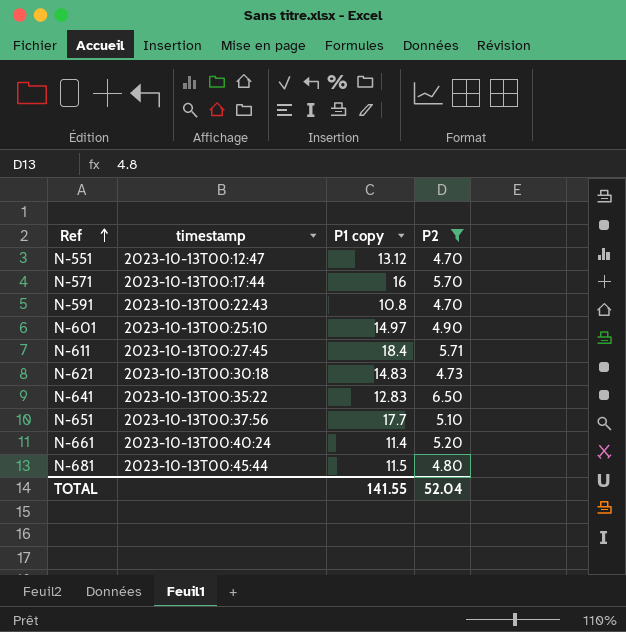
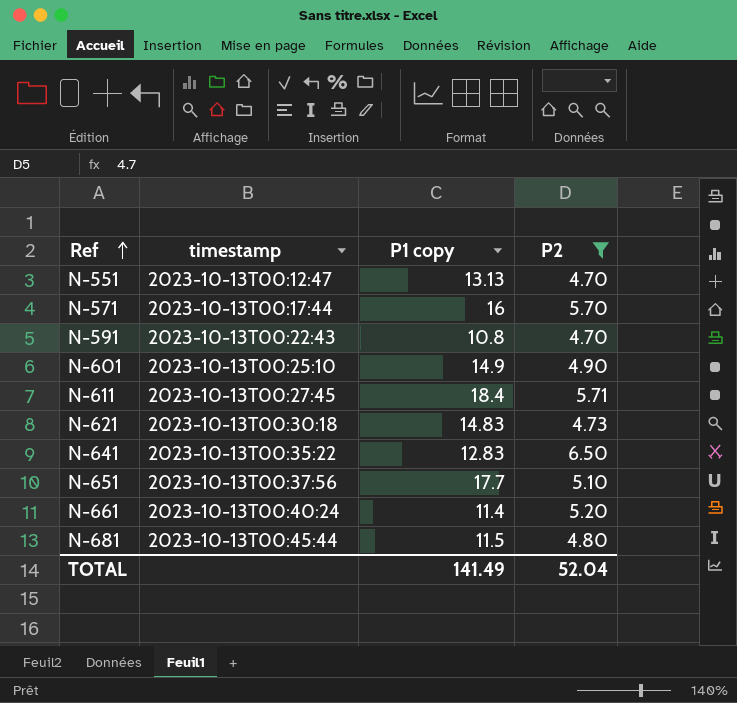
N-551 | P1 copy: 13.12 -> 13.13
N-601 | P1 copy: 14.97 -> 14.9
TOTAL | P1 copy: 141.55 -> 141.49

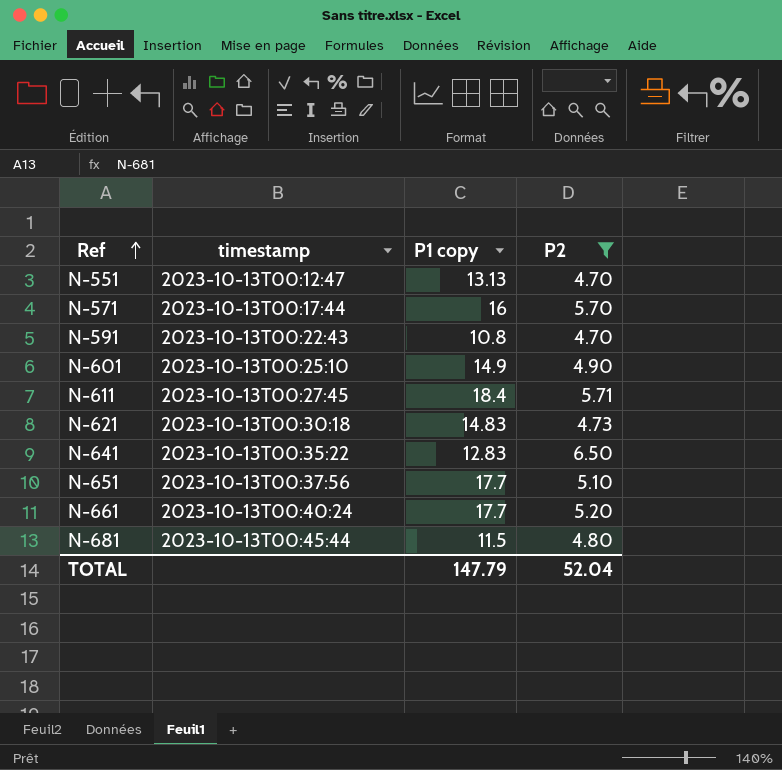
N-661 | P1 copy: 11.4 -> 17.7
TOTAL | P1 copy: 141.49 -> 147.79

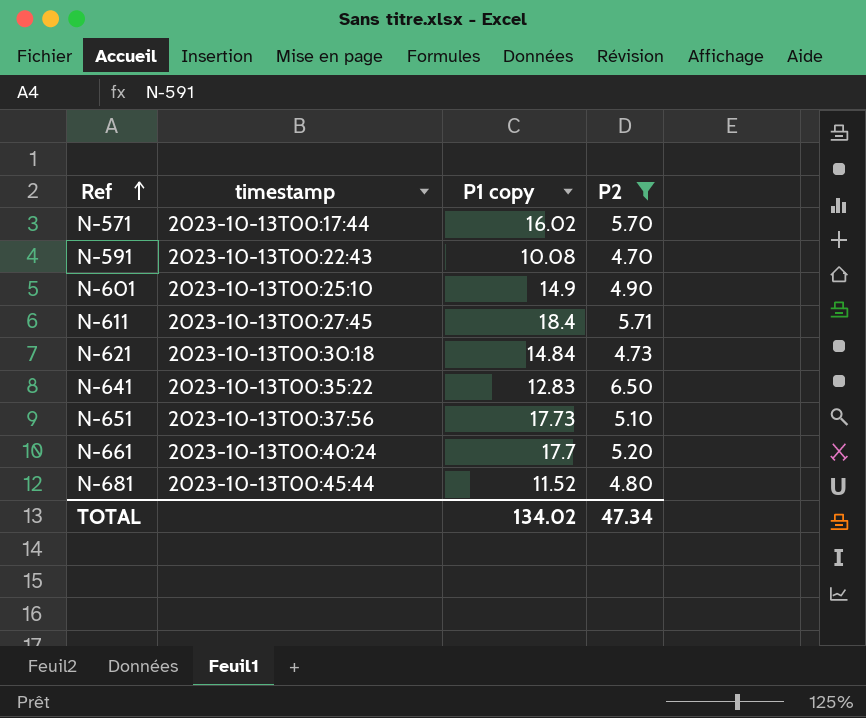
row N-551: 2023-10-13T00:12:47 | 13.13 | 4.70 -> none
N-571 | P1 copy: 16 -> 16.02
N-591 | P1 copy: 10.8 -> 10.08
N-621 | P1 copy: 14.83 -> 14.84
N-651 | P1 copy: 17.7 -> 17.73
N-681 | P1 copy: 11.5 -> 11.52
TOTAL | P1 copy: 147.79 -> 134.02
TOTAL | P2: 52.04 -> 47.34

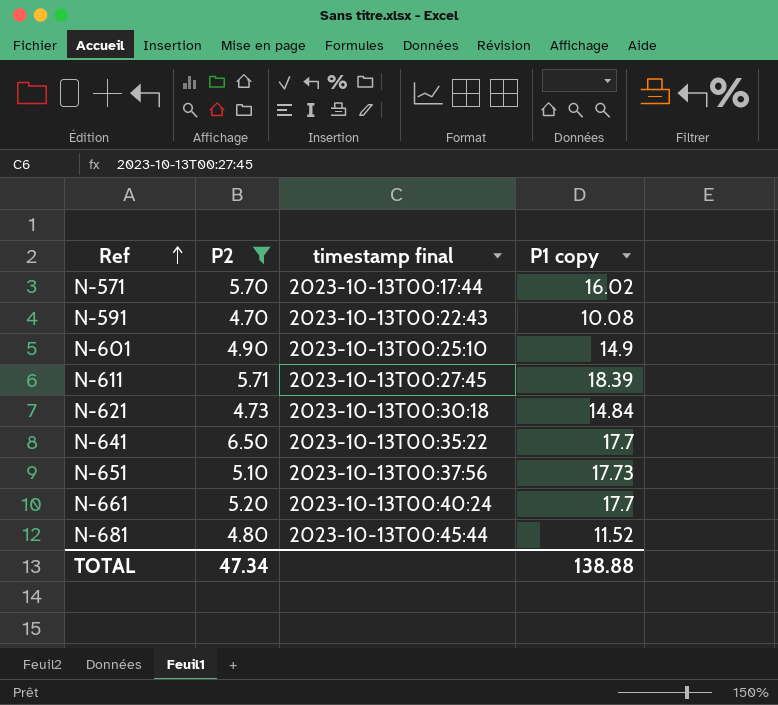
column P2 | position: 4 -> 2
column name: timestamp -> timestamp final
N-611 | P1 copy: 18.4 -> 18.39
N-641 | P1 copy: 12.83 -> 17.7
TOTAL | P1 copy: 134.02 -> 138.88

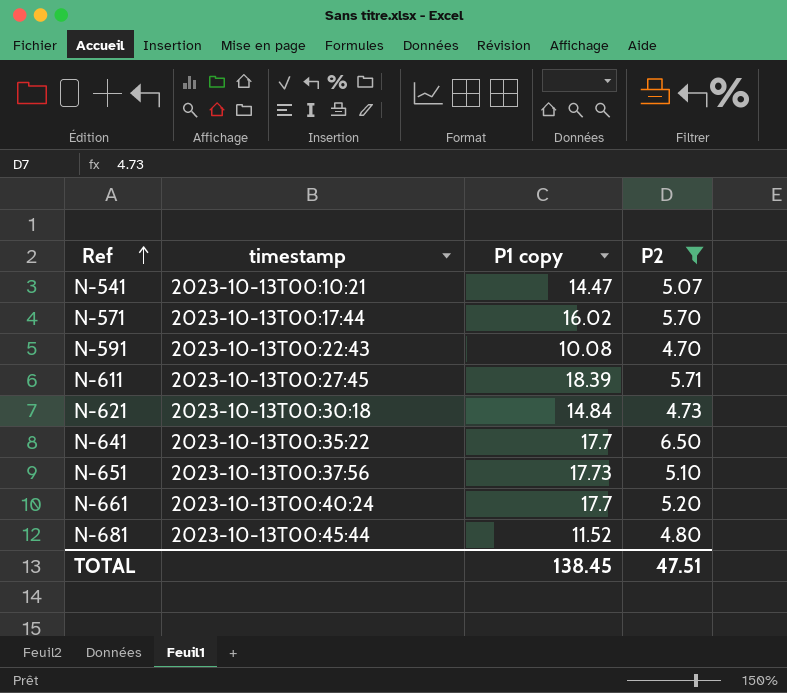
column name: timestamp final -> timestamp
column P2 | position: 2 -> 4
row N-601: 4.90 | 2023-10-13T00:25:10 | 14.9 -> none
row N-541: none -> 2023-10-13T00:10:21 | 14.47 | 5.07
TOTAL | P1 copy: 138.88 -> 138.45
TOTAL | P2: 47.34 -> 47.51

